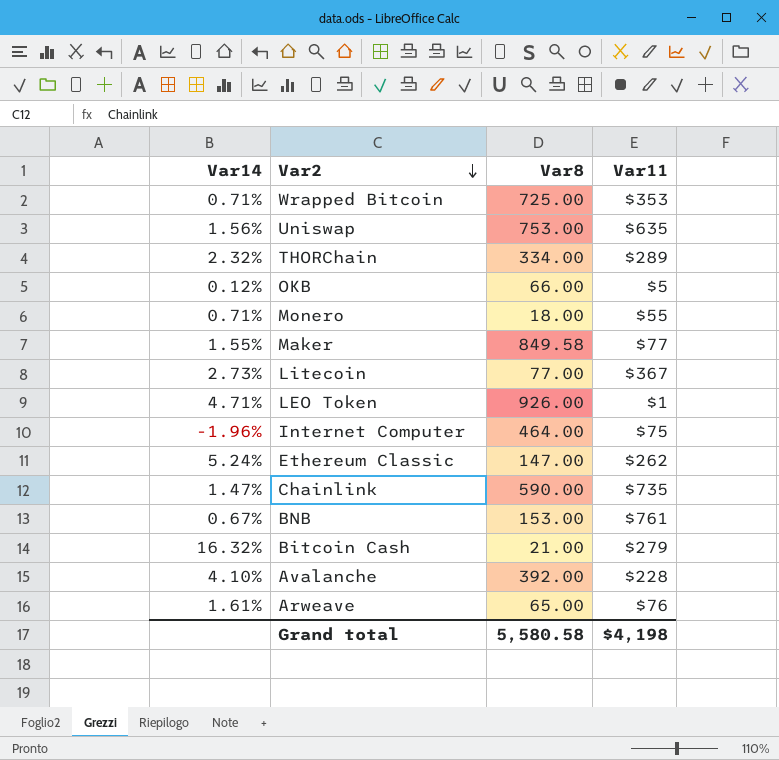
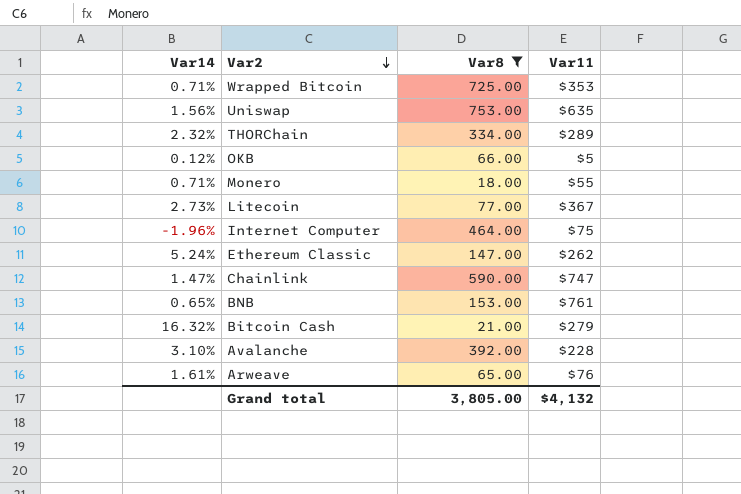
filter: none -> Var8 <= 753.00
Chainlink | Var11: $735 -> $747
BNB | Var14: 0.67% -> 0.65%
Avalanche | Var14: 4.10% -> 3.10%
Grand total | Var8: 5,580.58 -> 3,805.00
Grand total | Var11: $4,198 -> $4,132

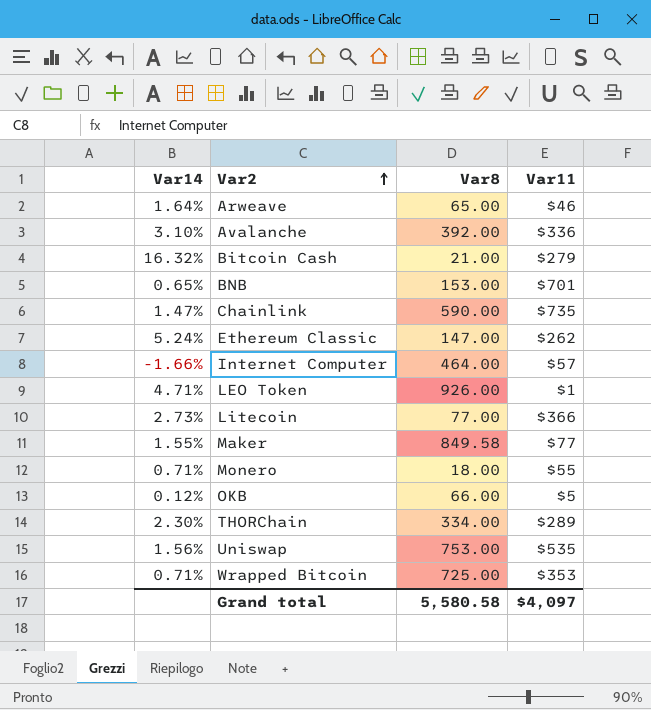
filter: Var8 <= 753.00 -> none
row order: Var2 descending -> Var2 ascending
Arweave | Var14: 1.61% -> 1.64%
Arweave | Var11: $76 -> $46
Avalanche | Var11: $228 -> $336
BNB | Var11: $761 -> $701
Chainlink | Var11: $747 -> $735
Internet Computer | Var14: -1.96% -> -1.66%
Internet Computer | Var11: $75 -> $57
Litecoin | Var11: $367 -> $366
THORChain | Var14: 2.32% -> 2.30%
Uniswap | Var11: $635 -> $535
Grand total | Var8: 3,805.00 -> 5,580.58
Grand total | Var11: $4,132 -> $4,097

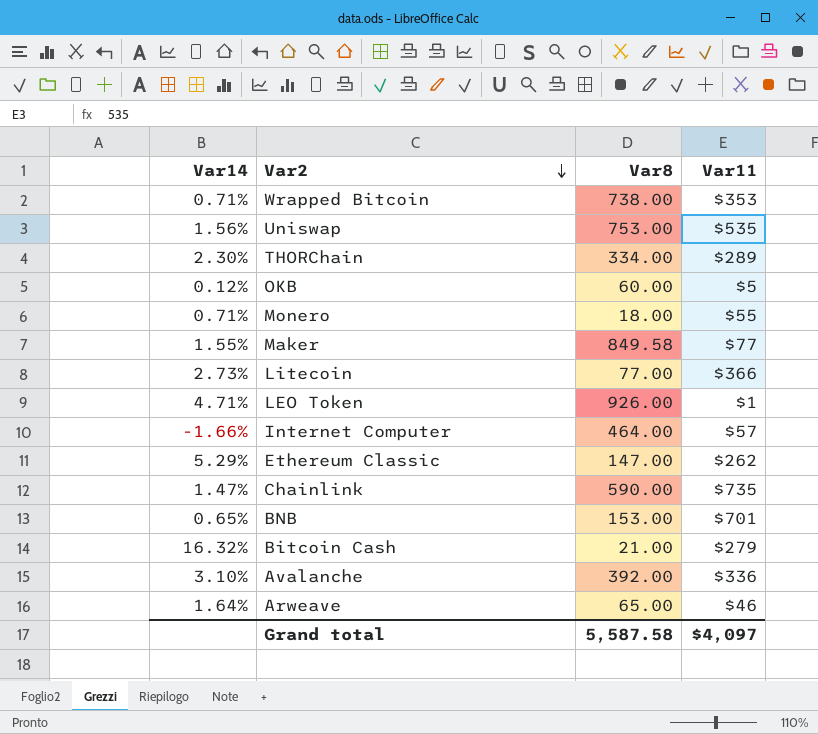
row order: Var2 ascending -> Var2 descending
Wrapped Bitcoin | Var8: 725.00 -> 738.00
OKB | Var8: 66.00 -> 60.00
Ethereum Classic | Var14: 5.24% -> 5.29%
Grand total | Var8: 5,580.58 -> 5,587.58

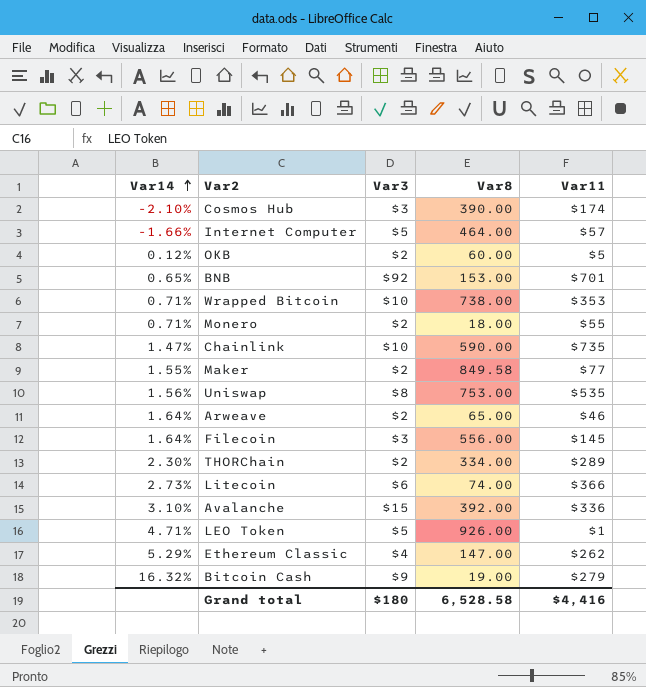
row order: Var2 descending -> Var14 ascending
column Var3 | position: none -> 3
row Cosmos Hub: none -> -2.10% | $3 | 390.00 | $174
row Filecoin: none -> 1.64% | $3 | 556.00 | $145
Litecoin | Var8: 77.00 -> 74.00
Bitcoin Cash | Var8: 21.00 -> 19.00
Grand total | Var8: 5,587.58 -> 6,528.58
Grand total | Var11: $4,097 -> $4,416

